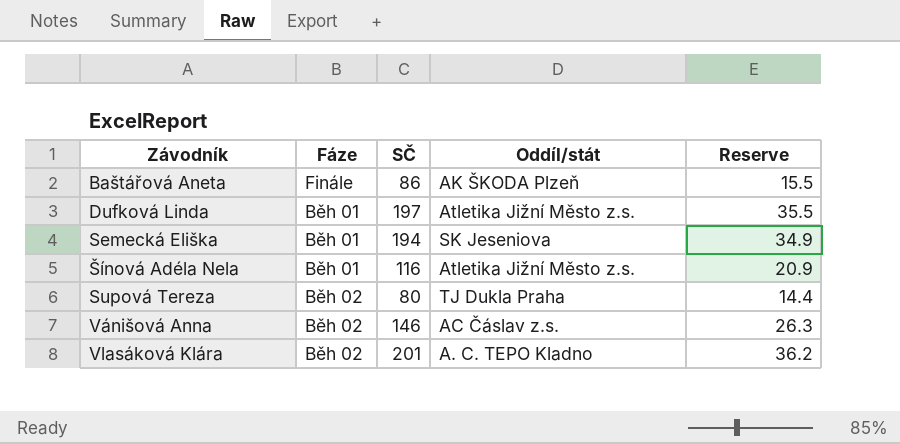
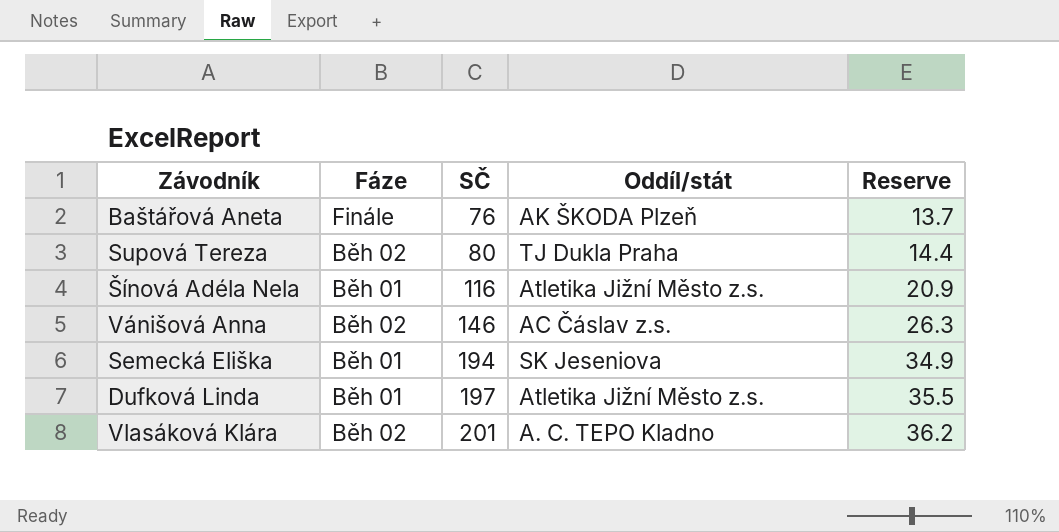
row order: Závodník ascending -> SČ ascending
Baštářová Aneta | SČ: 86 -> 76
Baštářová Aneta | Reserve: 15.5 -> 13.7

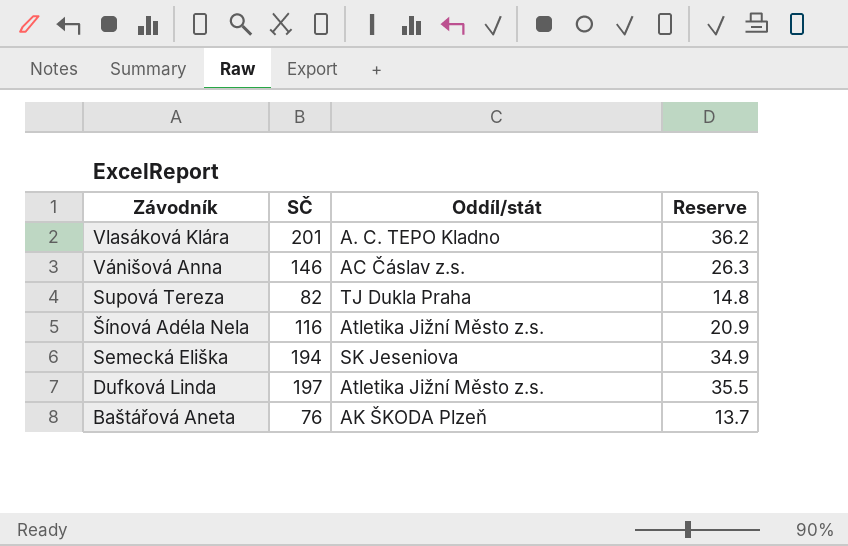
row order: SČ ascending -> Závodník descending
column Fáze | position: 2 -> none
Supová Tereza | SČ: 80 -> 82
Supová Tereza | Reserve: 14.4 -> 14.8

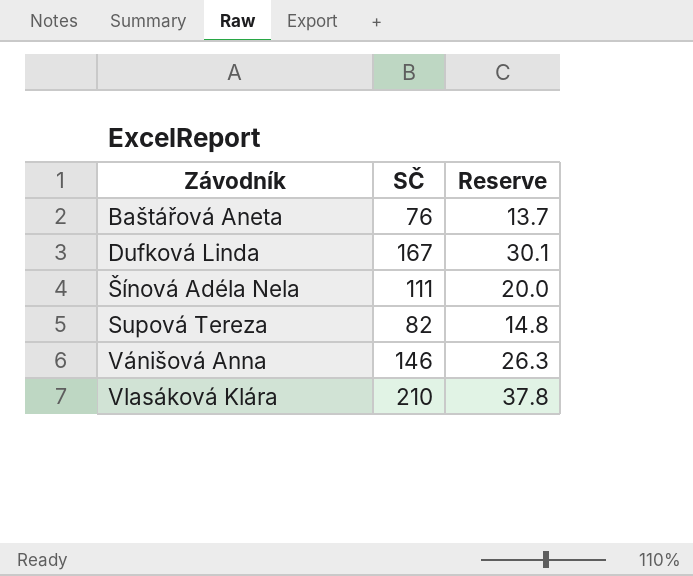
row order: Závodník descending -> Závodník ascending
column Oddíl/stát | position: 3 -> none
row Semecká Eliška: 194 | SK Jeseniova | 34.9 -> none
Dufková Linda | SČ: 197 -> 167
Dufková Linda | Reserve: 35.5 -> 30.1
Šínová Adéla Nela | SČ: 116 -> 111
Šínová Adéla Nela | Reserve: 20.9 -> 20.0
Vlasáková Klára | SČ: 201 -> 210
Vlasáková Klára | Reserve: 36.2 -> 37.8

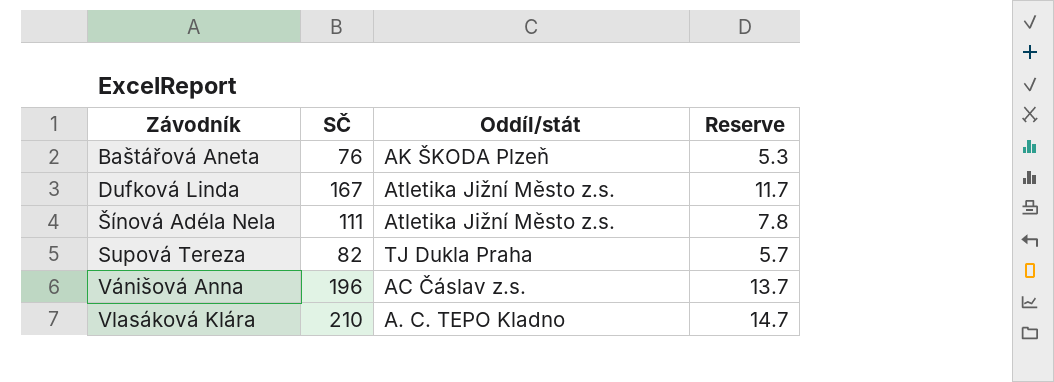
column Oddíl/stát | position: none -> 3
column Reserve | formula: [SČ] * 0.18 -> [SČ] * 0.07
Vánišová Anna | SČ: 146 -> 196

